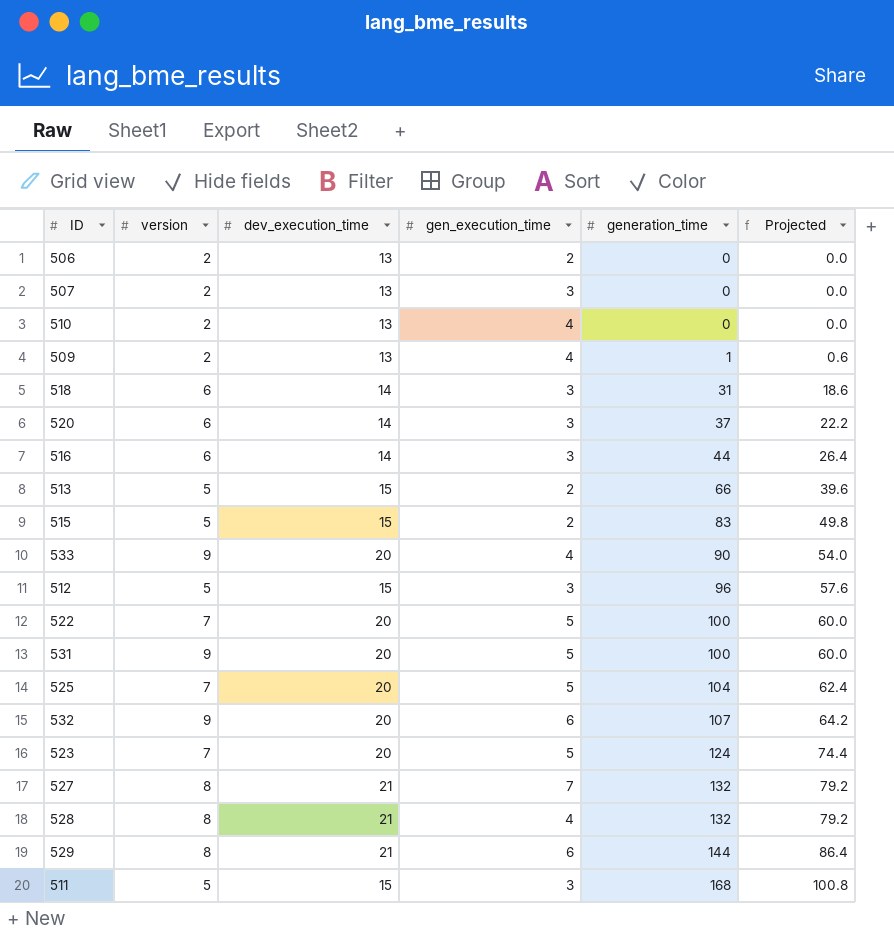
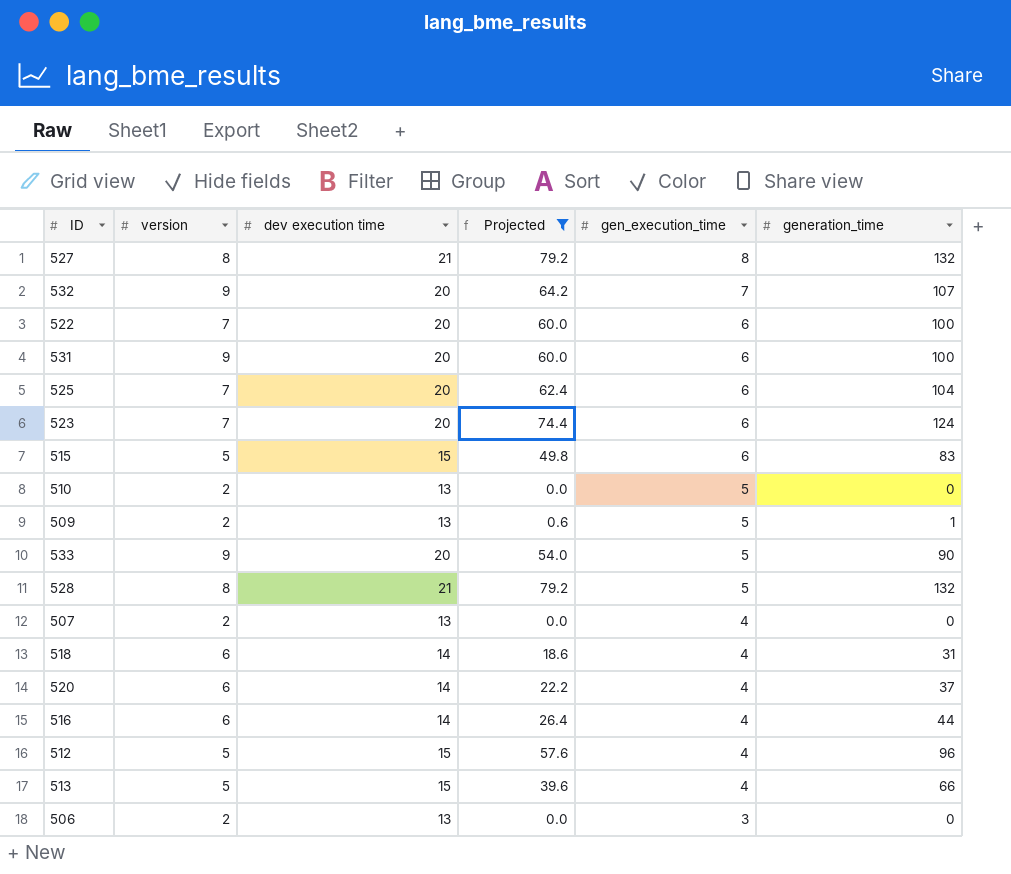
filter: none -> Projected <= 79.2
row order: generation_time ascending -> gen_execution_time descending
column name: dev_execution_time -> dev execution time
column Projected | position: 6 -> 4
527 | gen_execution_time: 7 -> 8
532 | gen_execution_time: 6 -> 7
522 | gen_execution_time: 5 -> 6
531 | gen_execution_time: 5 -> 6
525 | gen_execution_time: 5 -> 6
523 | gen_execution_time: 5 -> 6
515 | gen_execution_time: 2 -> 6
510 | gen_execution_time: 4 -> 5
509 | gen_execution_time: 4 -> 5
533 | gen_execution_time: 4 -> 5
528 | gen_execution_time: 4 -> 5
507 | gen_execution_time: 3 -> 4
518 | gen_execution_time: 3 -> 4
520 | gen_execution_time: 3 -> 4
516 | gen_execution_time: 3 -> 4
512 | gen_execution_time: 3 -> 4
513 | gen_execution_time: 2 -> 4
506 | gen_execution_time: 2 -> 3

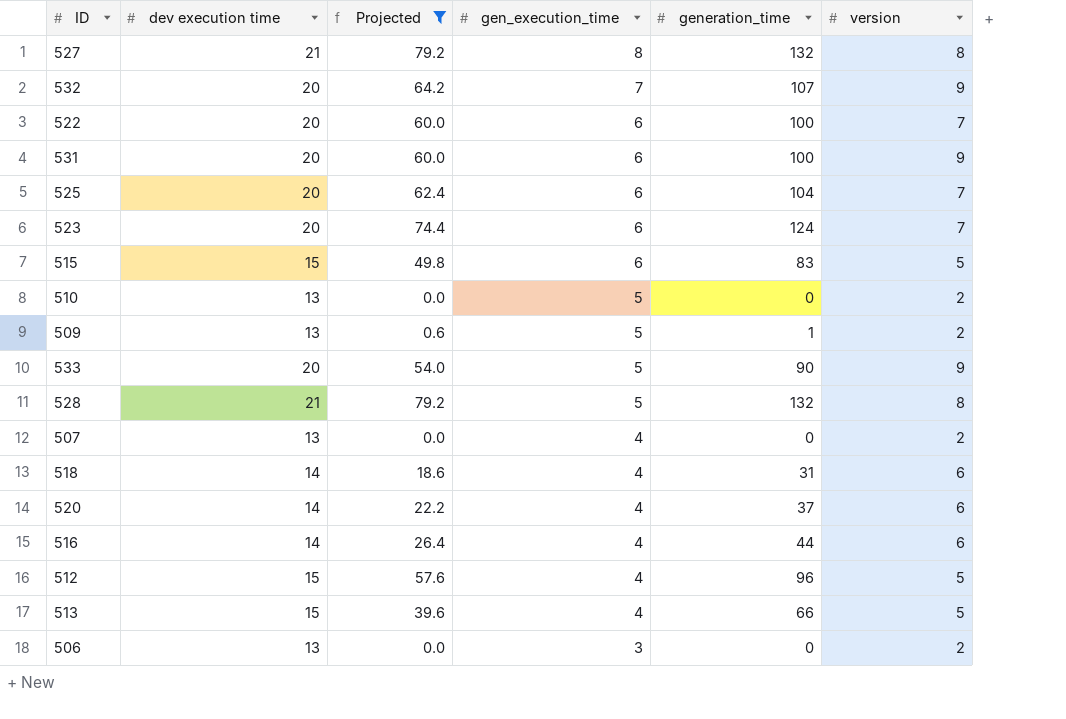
column version | position: 2 -> 6

